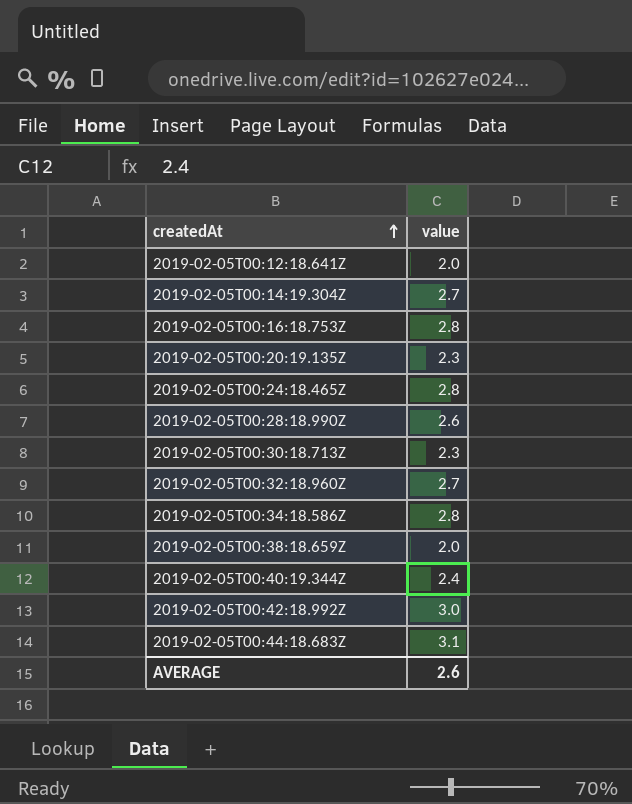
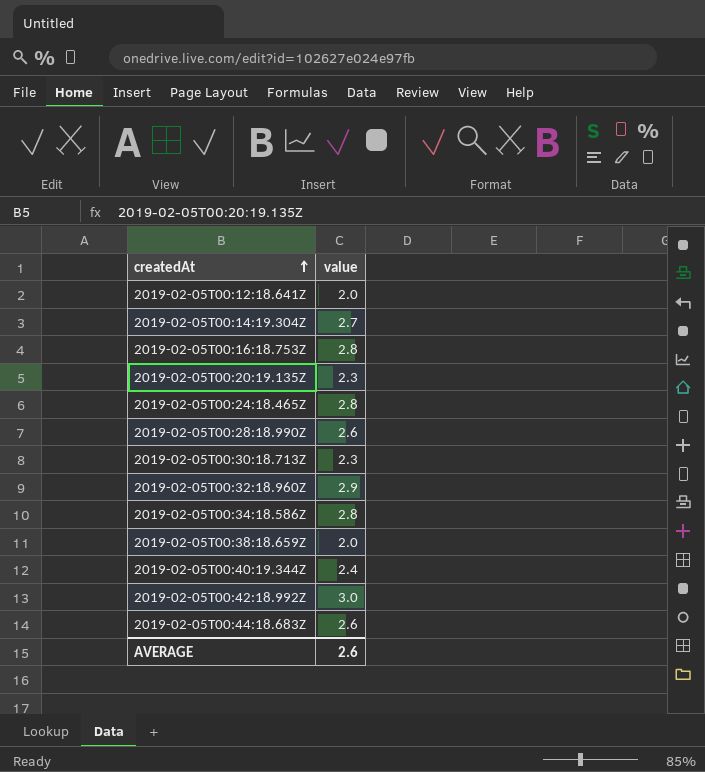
2019-02-05T00:32:18.960Z | value: 2.7 -> 2.9
2019-02-05T00:44:18.683Z | value: 3.1 -> 2.6

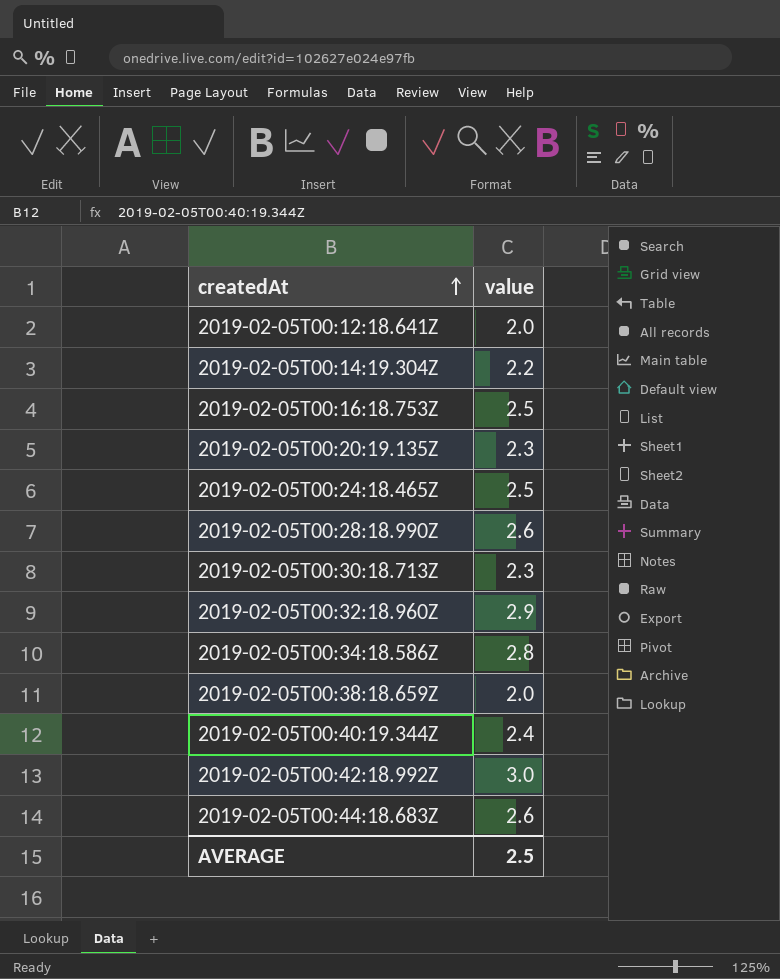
2019-02-05T00:14:19.304Z | value: 2.7 -> 2.2
2019-02-05T00:16:18.753Z | value: 2.8 -> 2.5
2019-02-05T00:24:18.465Z | value: 2.8 -> 2.5
AVERAGE | value: 2.6 -> 2.5

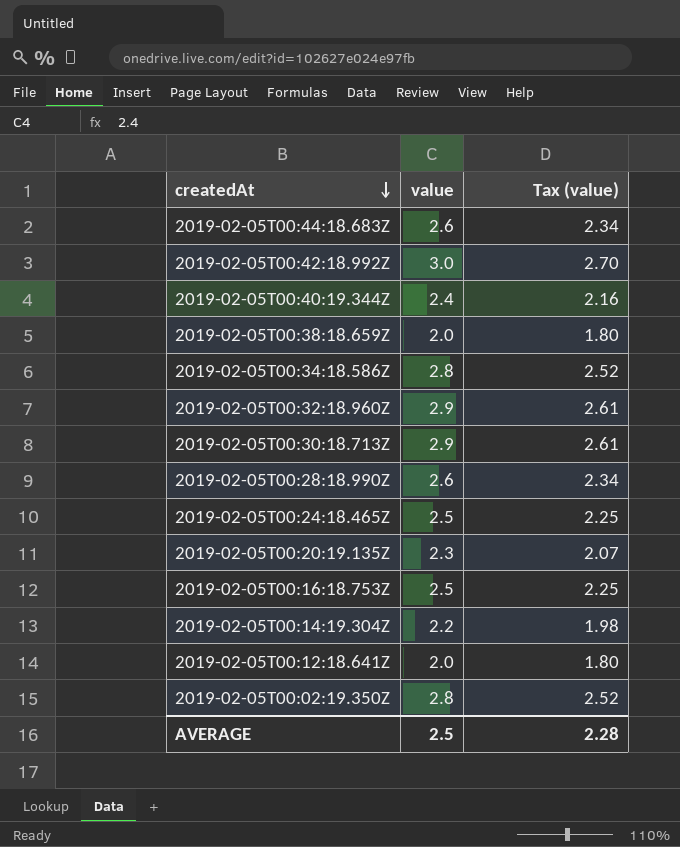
row order: createdAt ascending -> createdAt descending
column Tax (value) | formula: none -> [value] * 0.9
2019-02-05T00:30:18.713Z | value: 2.3 -> 2.9
row 2019-02-05T00:02:19.350Z: none -> 2.8 | 2.52

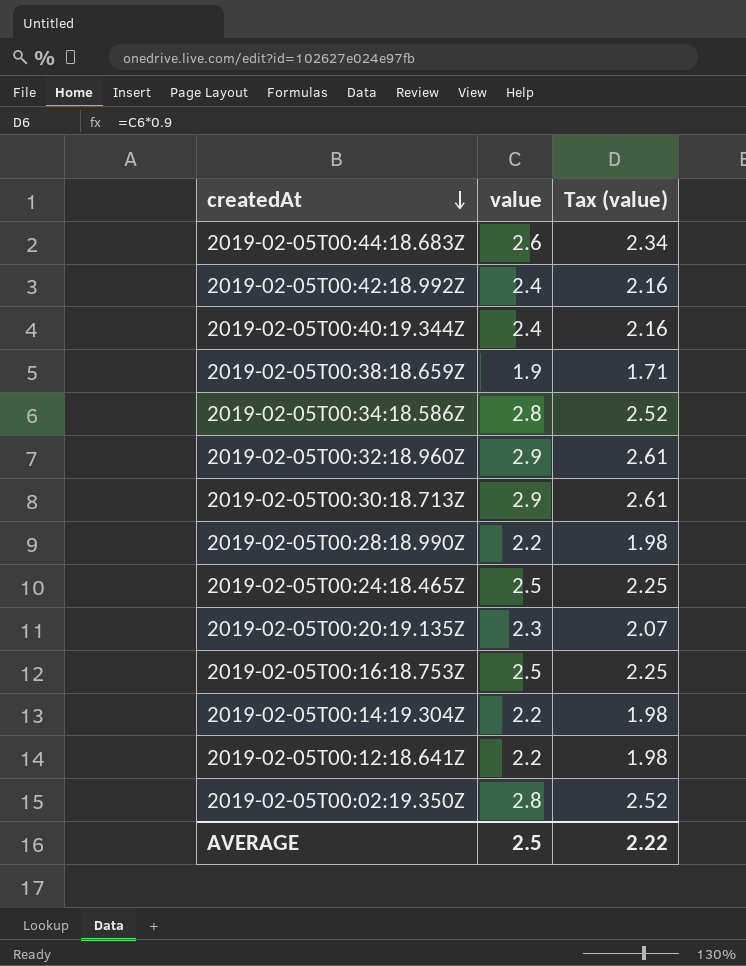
2019-02-05T00:42:18.992Z | value: 3.0 -> 2.4
2019-02-05T00:42:18.992Z | Tax (value): 2.70 -> 2.16
2019-02-05T00:38:18.659Z | value: 2.0 -> 1.9
2019-02-05T00:38:18.659Z | Tax (value): 1.80 -> 1.71
2019-02-05T00:28:18.990Z | value: 2.6 -> 2.2
2019-02-05T00:28:18.990Z | Tax (value): 2.34 -> 1.98
2019-02-05T00:12:18.641Z | value: 2.0 -> 2.2
2019-02-05T00:12:18.641Z | Tax (value): 1.80 -> 1.98
AVERAGE | Tax (value): 2.28 -> 2.22

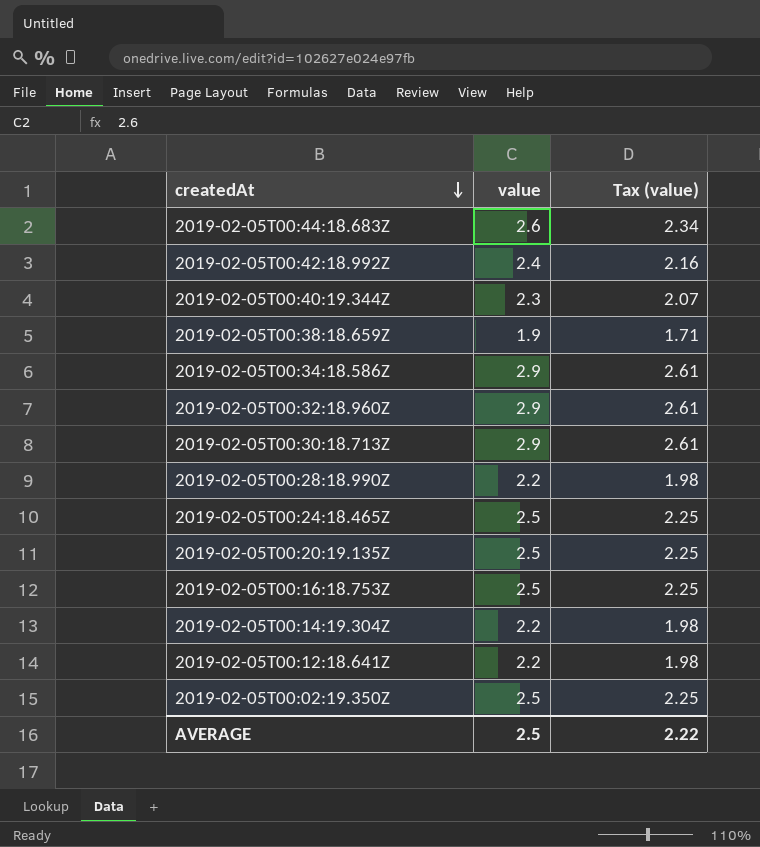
2019-02-05T00:40:19.344Z | value: 2.4 -> 2.3
2019-02-05T00:40:19.344Z | Tax (value): 2.16 -> 2.07
2019-02-05T00:34:18.586Z | value: 2.8 -> 2.9
2019-02-05T00:34:18.586Z | Tax (value): 2.52 -> 2.61
2019-02-05T00:20:19.135Z | value: 2.3 -> 2.5
2019-02-05T00:20:19.135Z | Tax (value): 2.07 -> 2.25
2019-02-05T00:02:19.350Z | value: 2.8 -> 2.5
2019-02-05T00:02:19.350Z | Tax (value): 2.52 -> 2.25

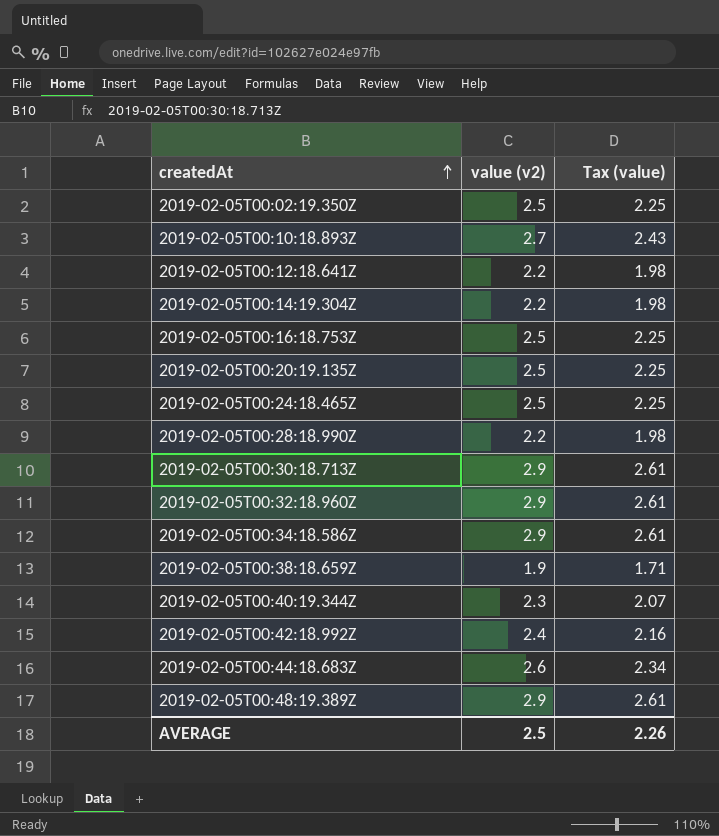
row order: createdAt descending -> createdAt ascending
column name: value -> value (v2)
row 2019-02-05T00:10:18.893Z: none -> 2.7 | 2.43
row 2019-02-05T00:48:19.389Z: none -> 2.9 | 2.61
AVERAGE | Tax (value): 2.22 -> 2.26

